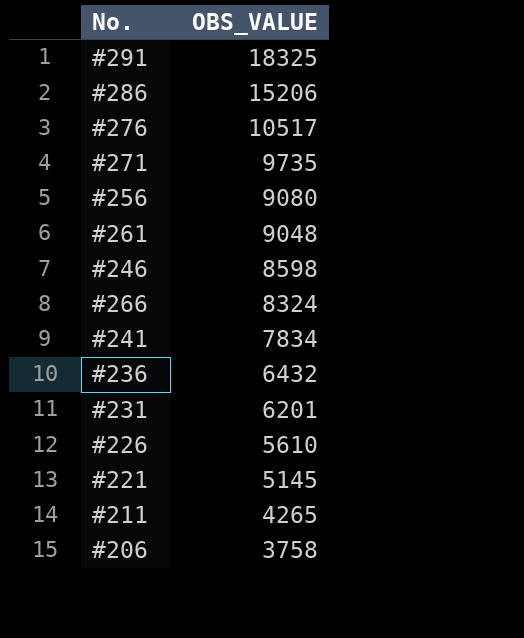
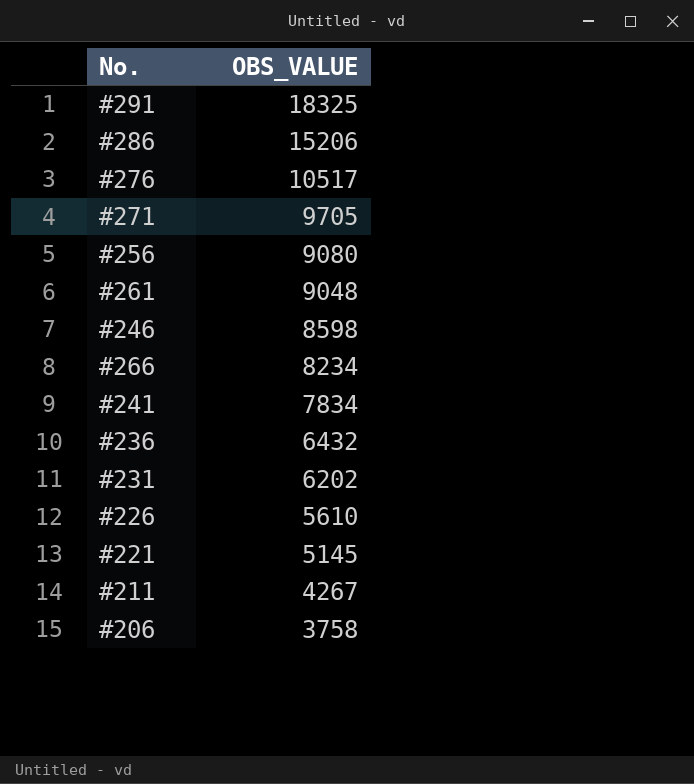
#271 | OBS_VALUE: 9735 -> 9705
#266 | OBS_VALUE: 8324 -> 8234
#231 | OBS_VALUE: 6201 -> 6202
#211 | OBS_VALUE: 4265 -> 4267

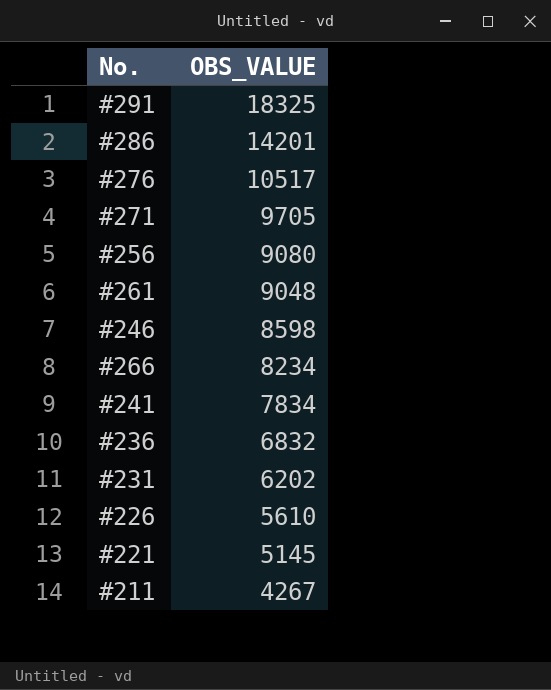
row #206: 3758 -> none
#286 | OBS_VALUE: 15206 -> 14201
#236 | OBS_VALUE: 6432 -> 6832

